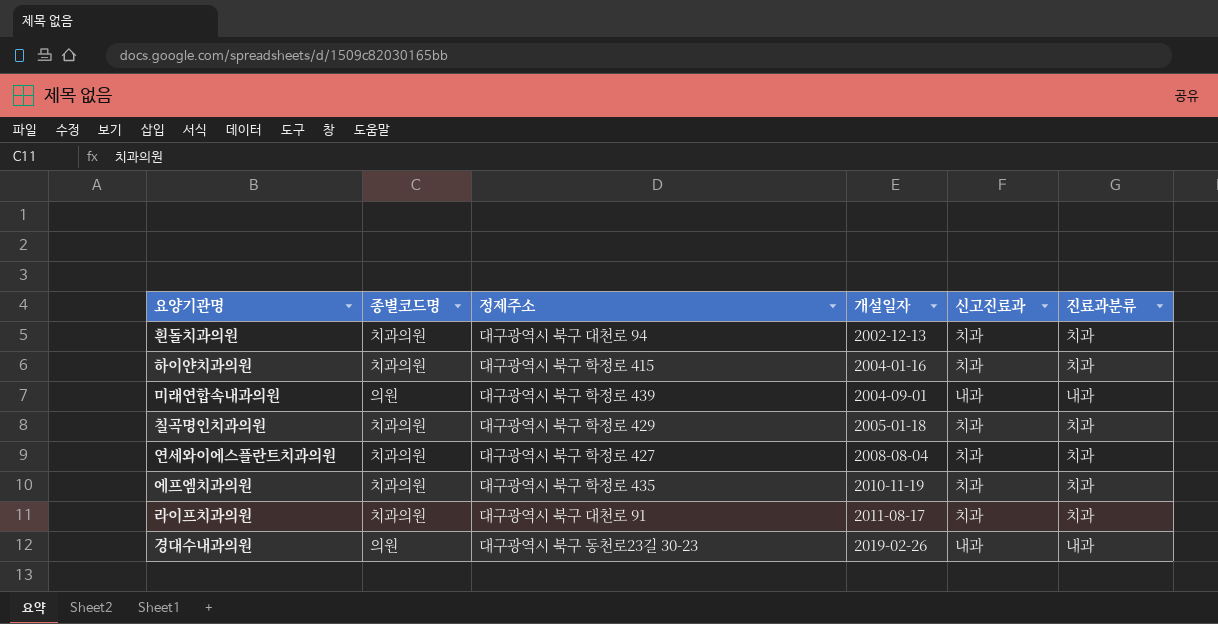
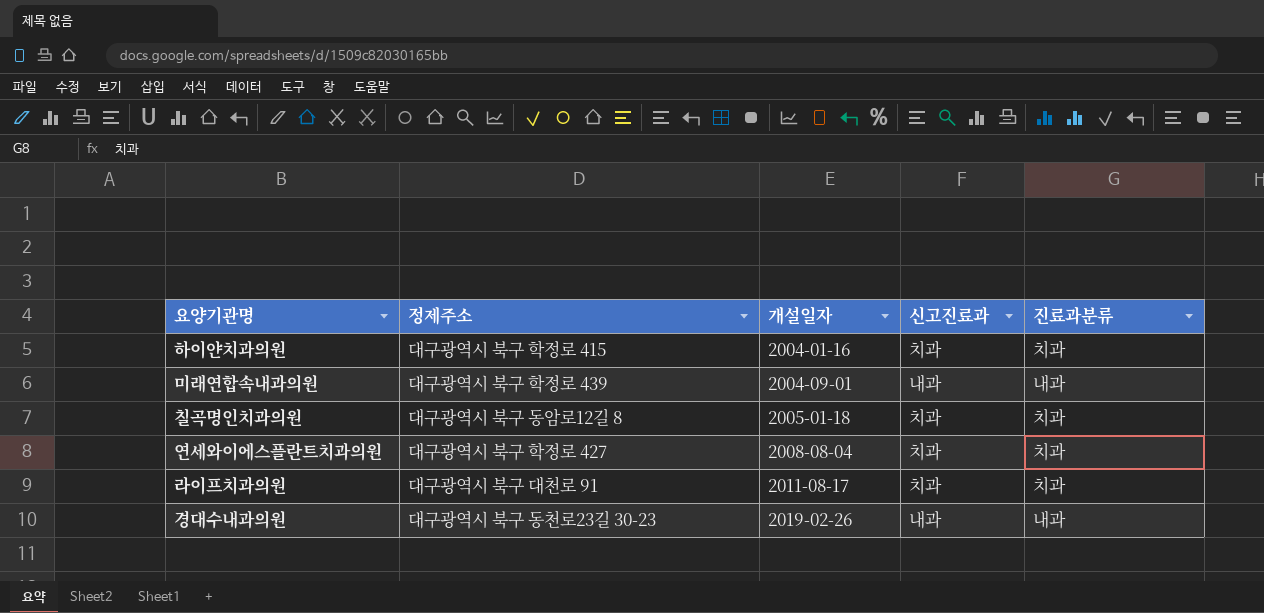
column 종별코드명 | position: 2 -> none
row 흰돌치과의원: 치과의원 | 대구광역시 북구 대천로 94 | 2002-12-13 | 치과 | 치과 -> none
row 에프엠치과의원: 치과의원 | 대구광역시 북구 학정로 435 | 2010-11-19 | 치과 | 치과 -> none
칠곡명인치과의원 | 정제주소: 대구광역시 북구 학정로 429 -> 대구광역시 북구 동암로12길 8

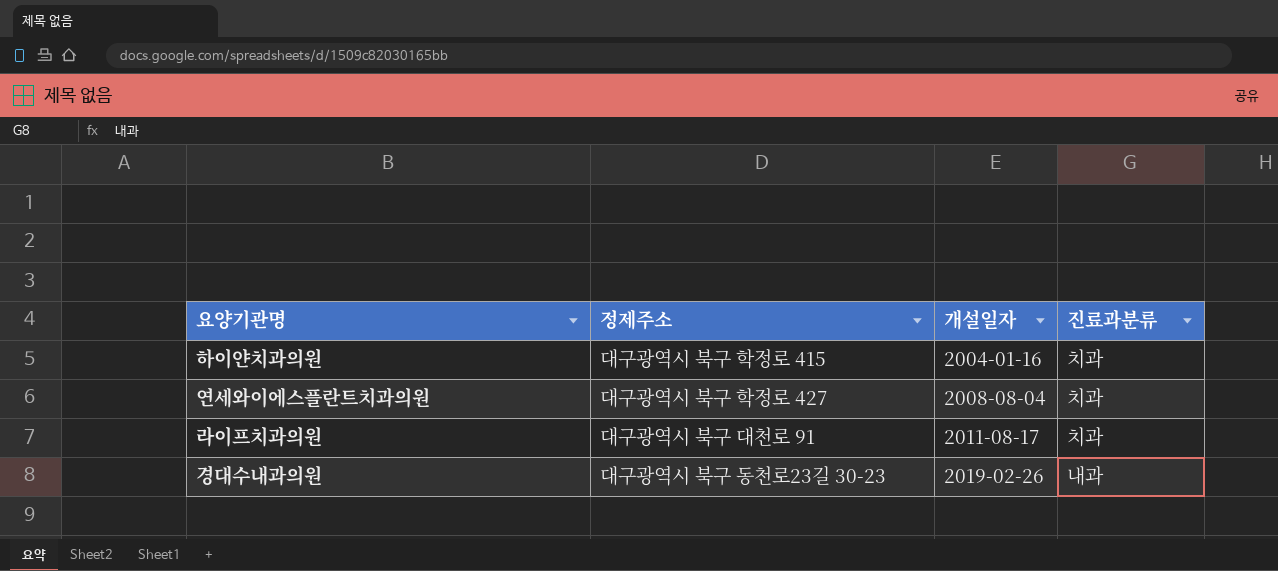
column 신고진료과 | position: 4 -> none
row 미래연합속내과의원: 대구광역시 북구 학정로 439 | 2004-09-01 | 내과 | 내과 -> none
row 칠곡명인치과의원: 대구광역시 북구 동암로12길 8 | 2005-01-18 | 치과 | 치과 -> none

